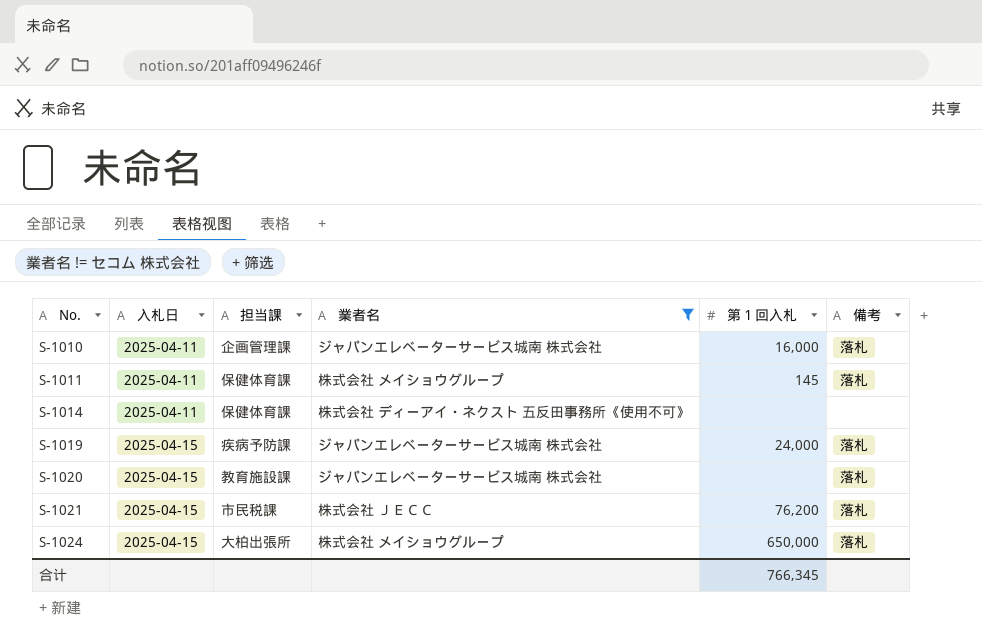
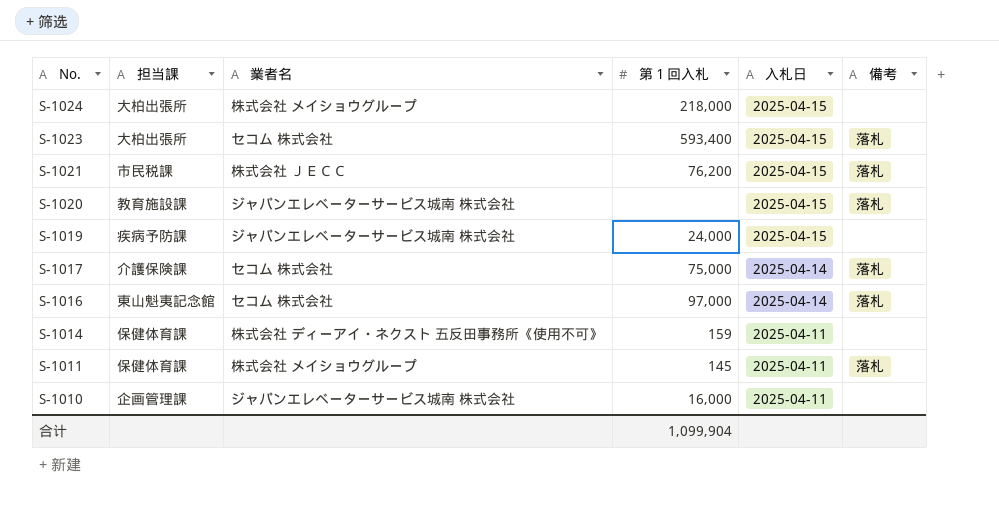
filter: 業者名 != セコム 株式会社 -> none
row order: No. ascending -> No. descending
column 入札日 | position: 2 -> 5
S-1024 | 第１回入札: 650,000 -> 218,000
S-1024 | 備考: 落札 -> none
S-1019 | 備考: 落札 -> none
S-1014 | 第１回入札: none -> 159
S-1010 | 備考: 落札 -> none
合计 | 第１回入札: 766,345 -> 1,099,904

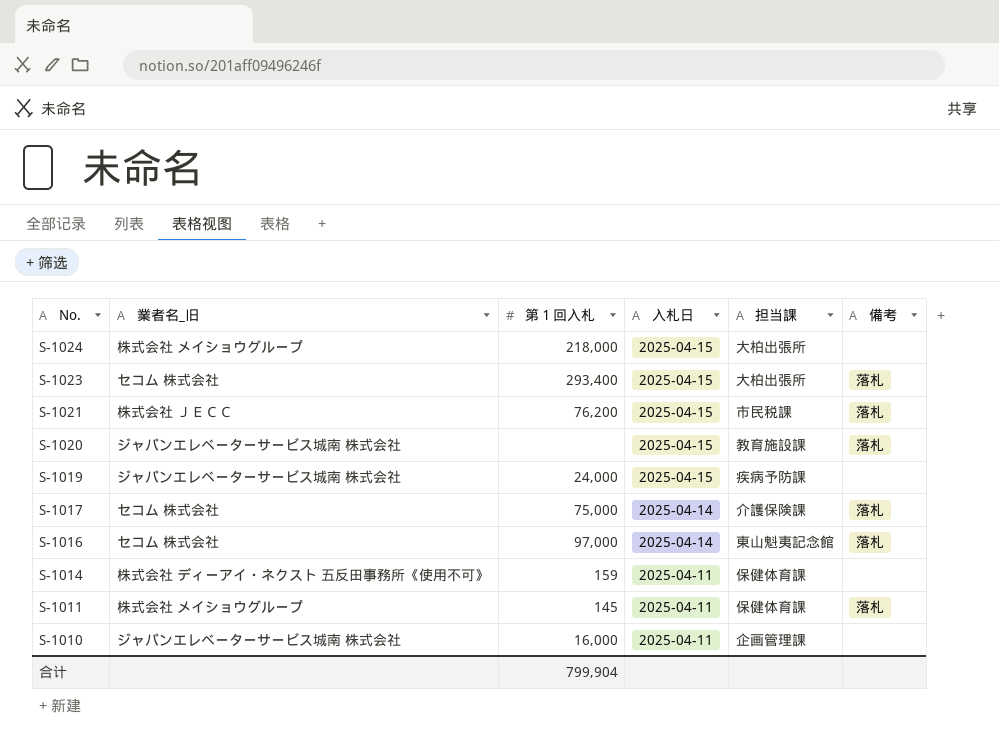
column name: 業者名 -> 業者名_旧
column 担当課 | position: 2 -> 5
S-1023 | 第１回入札: 593,400 -> 293,400
合计 | 第１回入札: 1,099,904 -> 799,904

